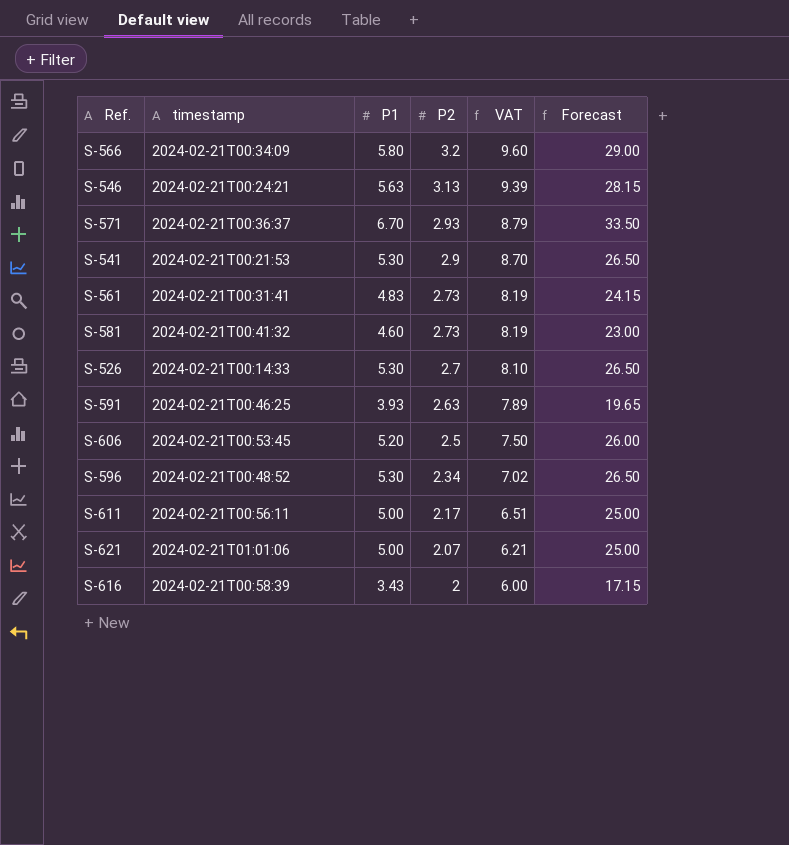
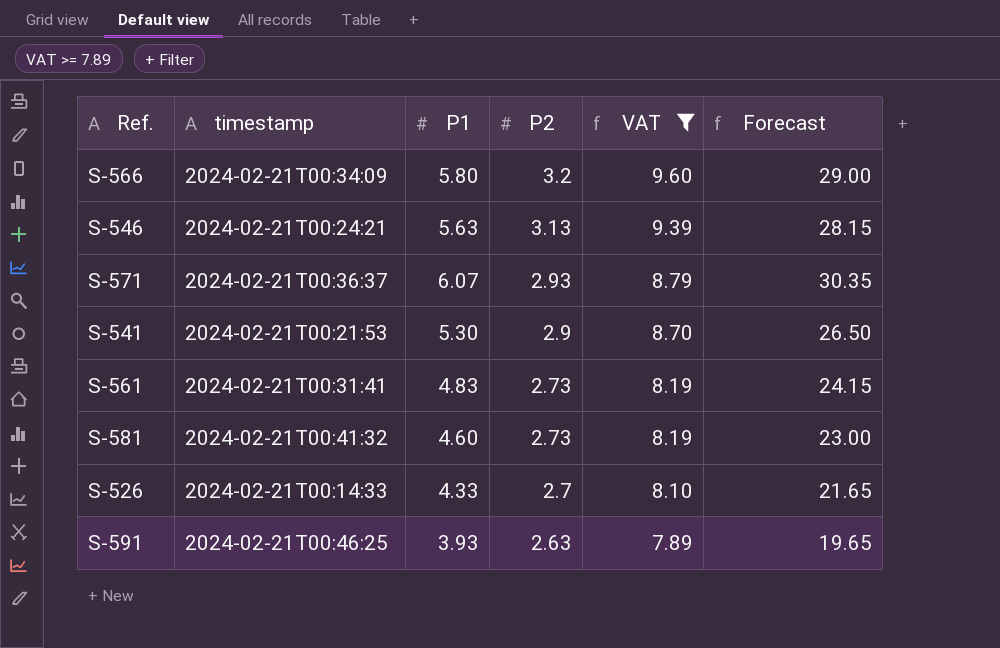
filter: none -> VAT >= 7.89
S-571 | P1: 6.70 -> 6.07
S-571 | Forecast: 33.50 -> 30.35
S-526 | P1: 5.30 -> 4.33
S-526 | Forecast: 26.50 -> 21.65

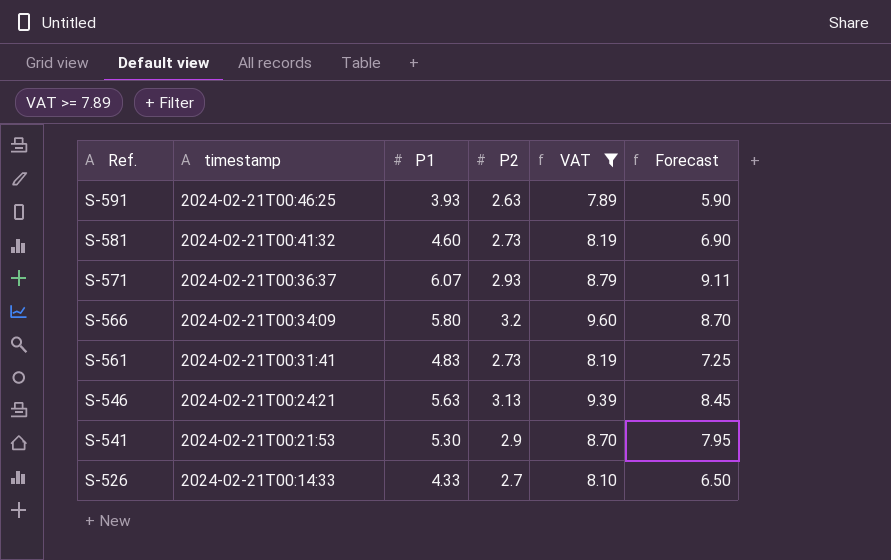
row order: P2 descending -> Ref. descending
column Forecast | formula: [P1] * 5 -> [P1] * 1.5

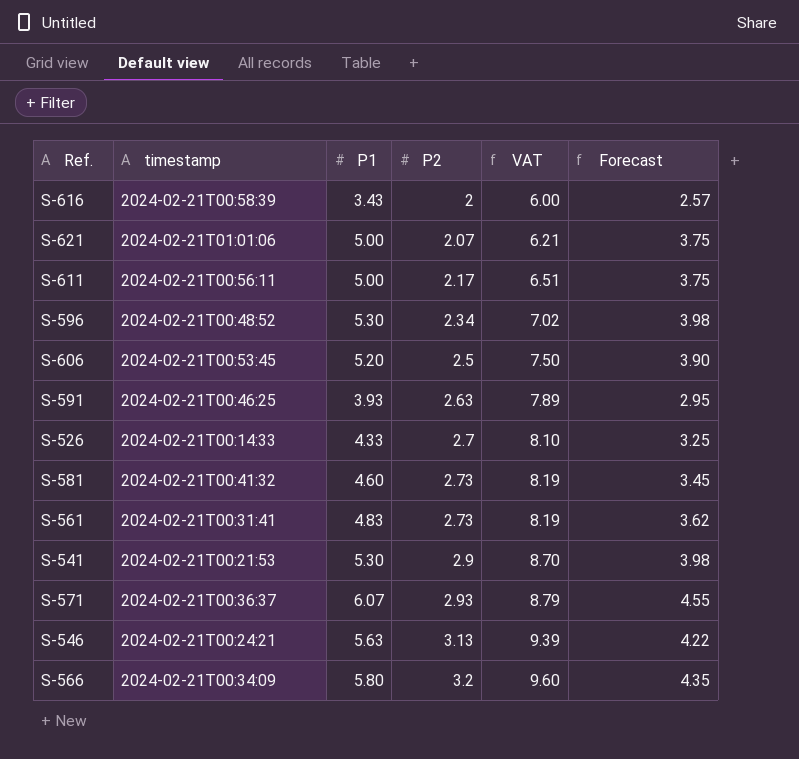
filter: VAT >= 7.89 -> none
row order: Ref. descending -> P2 ascending
column Forecast | formula: [P1] * 1.5 -> [P1] * 0.75

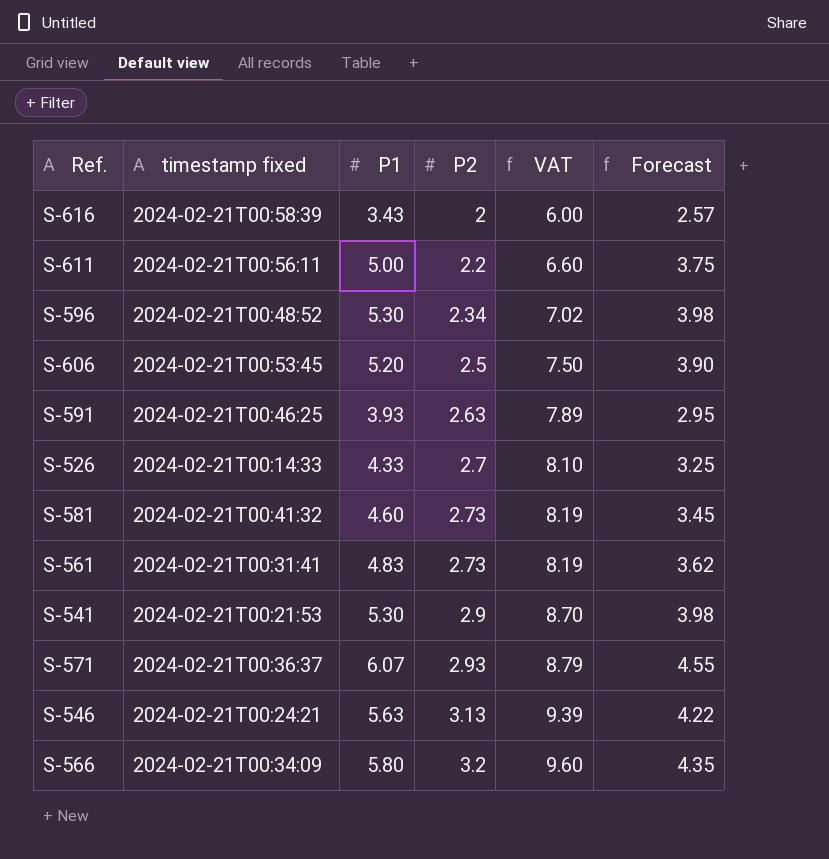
column name: timestamp -> timestamp fixed
row S-621: 2024-02-21T01:01:06 | 5.00 | 2.07 | 6.21 | 3.75 -> none
S-611 | P2: 2.17 -> 2.2
S-611 | VAT: 6.51 -> 6.60

